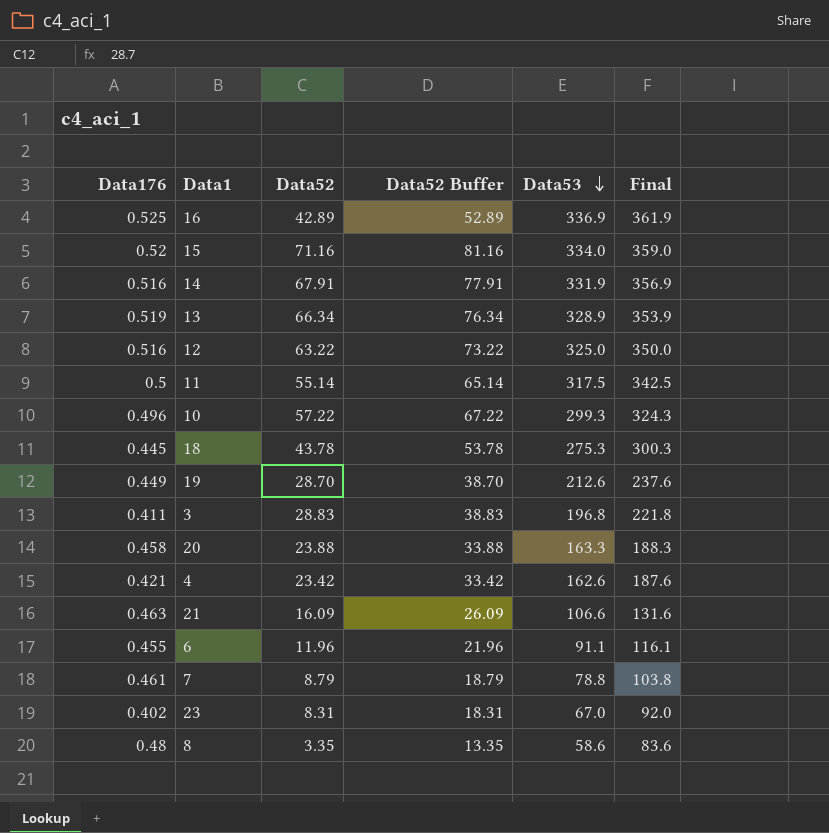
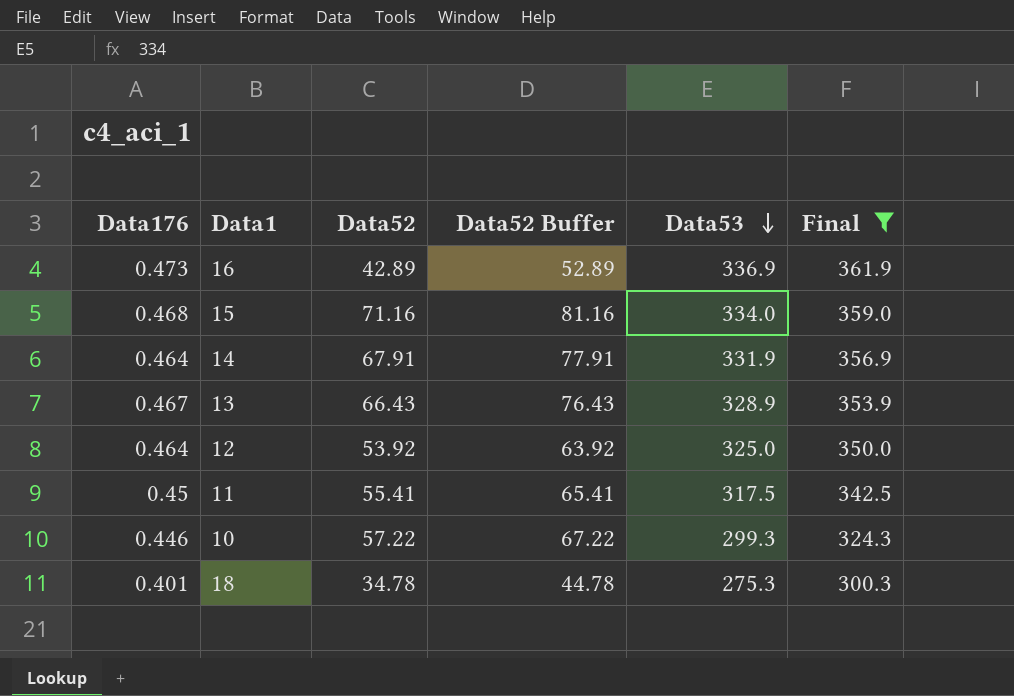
filter: none -> Final >= 300.3
16 | Data176: 0.525 -> 0.473
15 | Data176: 0.52 -> 0.468
14 | Data176: 0.516 -> 0.464
13 | Data176: 0.519 -> 0.467
13 | Data52: 66.34 -> 66.43
13 | Data52 Buffer: 76.34 -> 76.43
12 | Data176: 0.516 -> 0.464
12 | Data52: 63.22 -> 53.92
12 | Data52 Buffer: 73.22 -> 63.92
11 | Data176: 0.5 -> 0.45
11 | Data52: 55.14 -> 55.41
11 | Data52 Buffer: 65.14 -> 65.41
10 | Data176: 0.496 -> 0.446
18 | Data176: 0.445 -> 0.401
18 | Data52: 43.78 -> 34.78
18 | Data52 Buffer: 53.78 -> 44.78

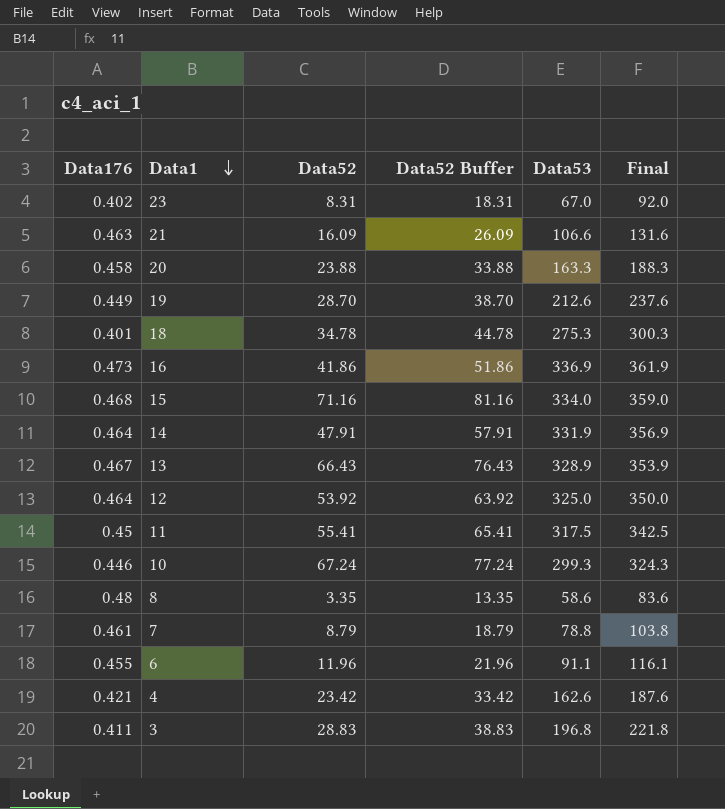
filter: Final >= 300.3 -> none
row order: Data53 descending -> Data1 descending
16 | Data52: 42.89 -> 41.86
16 | Data52 Buffer: 52.89 -> 51.86
14 | Data52: 67.91 -> 47.91
14 | Data52 Buffer: 77.91 -> 57.91
10 | Data52: 57.22 -> 67.24
10 | Data52 Buffer: 67.22 -> 77.24

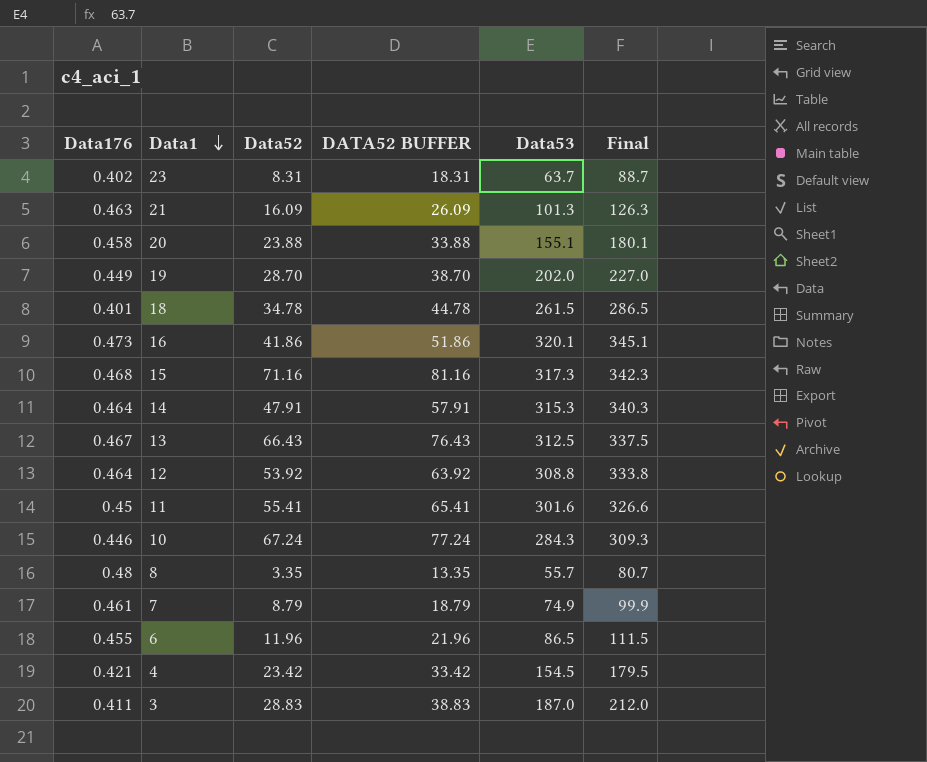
column name: Data52 Buffer -> DATA52 BUFFER
23 | Data53: 67.0 -> 63.7
23 | Final: 92.0 -> 88.7
21 | Data53: 106.6 -> 101.3
21 | Final: 131.6 -> 126.3
20 | Data53: 163.3 -> 155.1
20 | Final: 188.3 -> 180.1
19 | Data53: 212.6 -> 202.0
19 | Final: 237.6 -> 227.0
18 | Data53: 275.3 -> 261.5
18 | Final: 300.3 -> 286.5
16 | Data53: 336.9 -> 320.1
16 | Final: 361.9 -> 345.1
15 | Data53: 334.0 -> 317.3
15 | Final: 359.0 -> 342.3
14 | Data53: 331.9 -> 315.3
14 | Final: 356.9 -> 340.3
13 | Data53: 328.9 -> 312.5
13 | Final: 353.9 -> 337.5
12 | Data53: 325.0 -> 308.8
12 | Final: 350.0 -> 333.8
11 | Data53: 317.5 -> 301.6
11 | Final: 342.5 -> 326.6
10 | Data53: 299.3 -> 284.3
10 | Final: 324.3 -> 309.3
8 | Data53: 58.6 -> 55.7
8 | Final: 83.6 -> 80.7
7 | Data53: 78.8 -> 74.9
7 | Final: 103.8 -> 99.9
6 | Data53: 91.1 -> 86.5
6 | Final: 116.1 -> 111.5
4 | Data53: 162.6 -> 154.5
4 | Final: 187.6 -> 179.5
3 | Data53: 196.8 -> 187.0
3 | Final: 221.8 -> 212.0

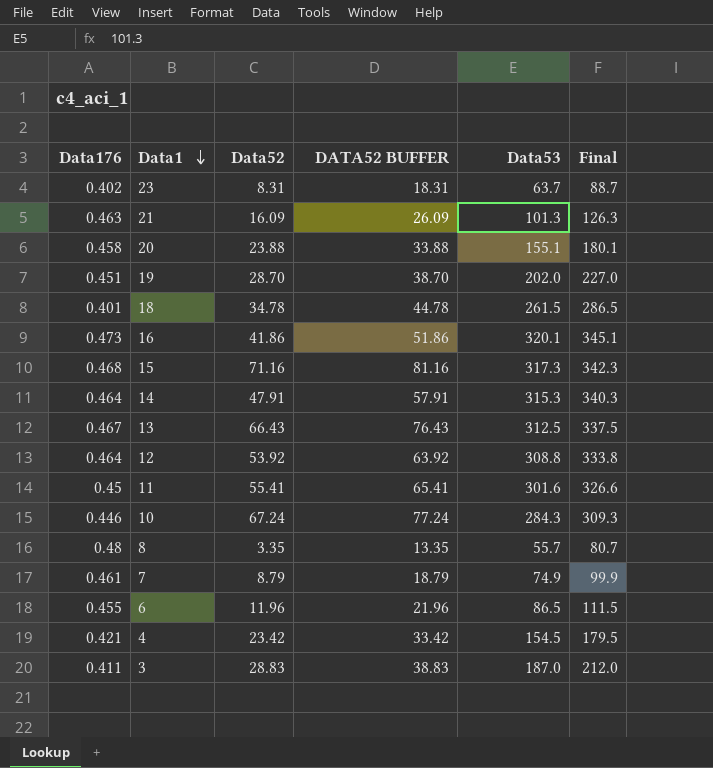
19 | Data176: 0.449 -> 0.451

